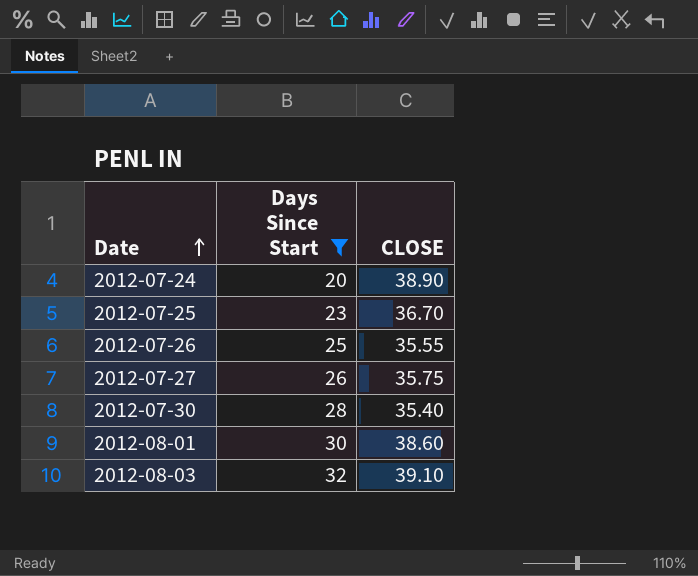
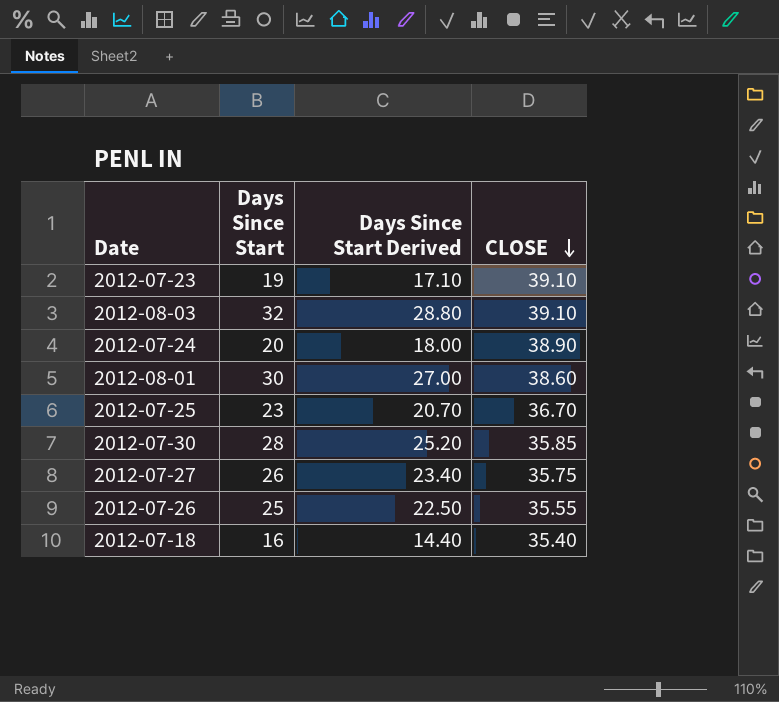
filter: Days Since Start >= 20 -> none
row order: Date ascending -> CLOSE descending
column Days Since Start Derived | formula: none -> [Days Since Start] * 0.9
2012-07-30 | CLOSE: 35.40 -> 35.85

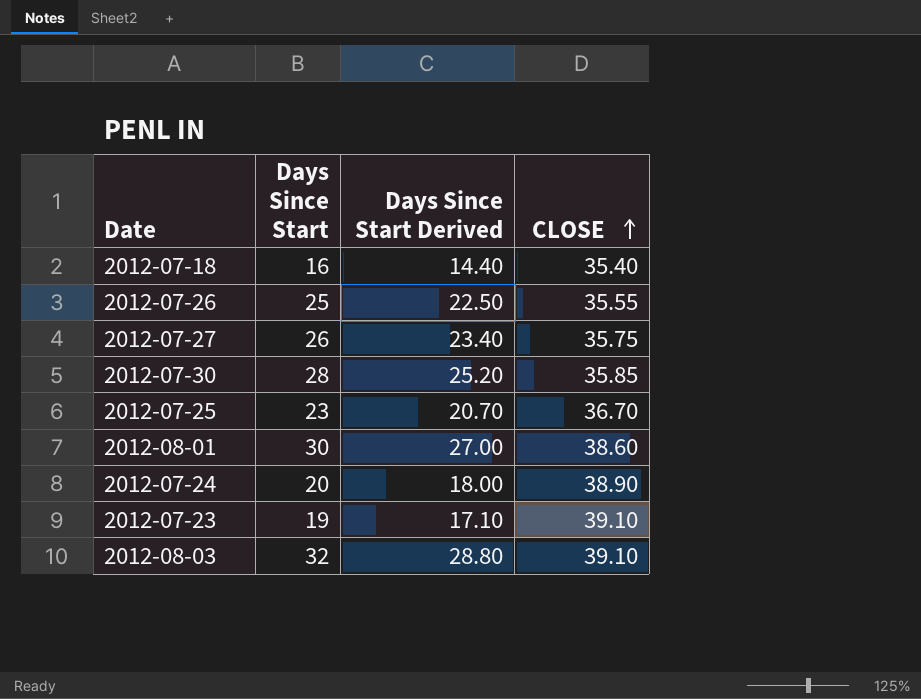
row order: CLOSE descending -> CLOSE ascending

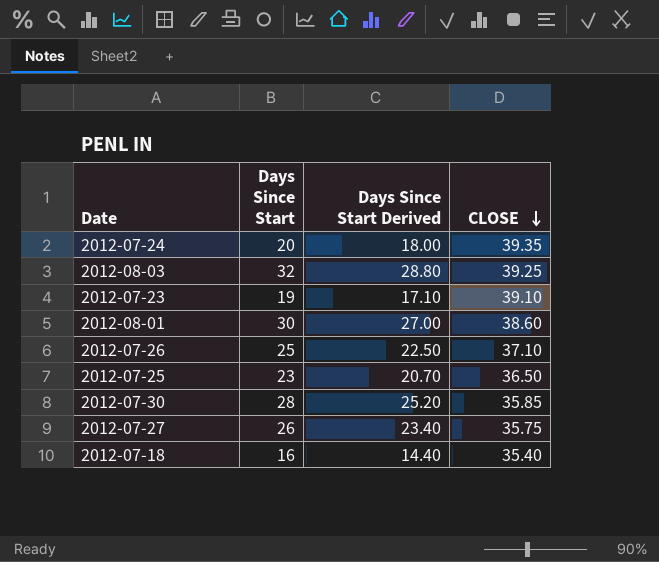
row order: CLOSE ascending -> CLOSE descending
2012-07-24 | CLOSE: 38.90 -> 39.35
2012-08-03 | CLOSE: 39.10 -> 39.25
2012-07-26 | CLOSE: 35.55 -> 37.10
2012-07-25 | CLOSE: 36.70 -> 36.50

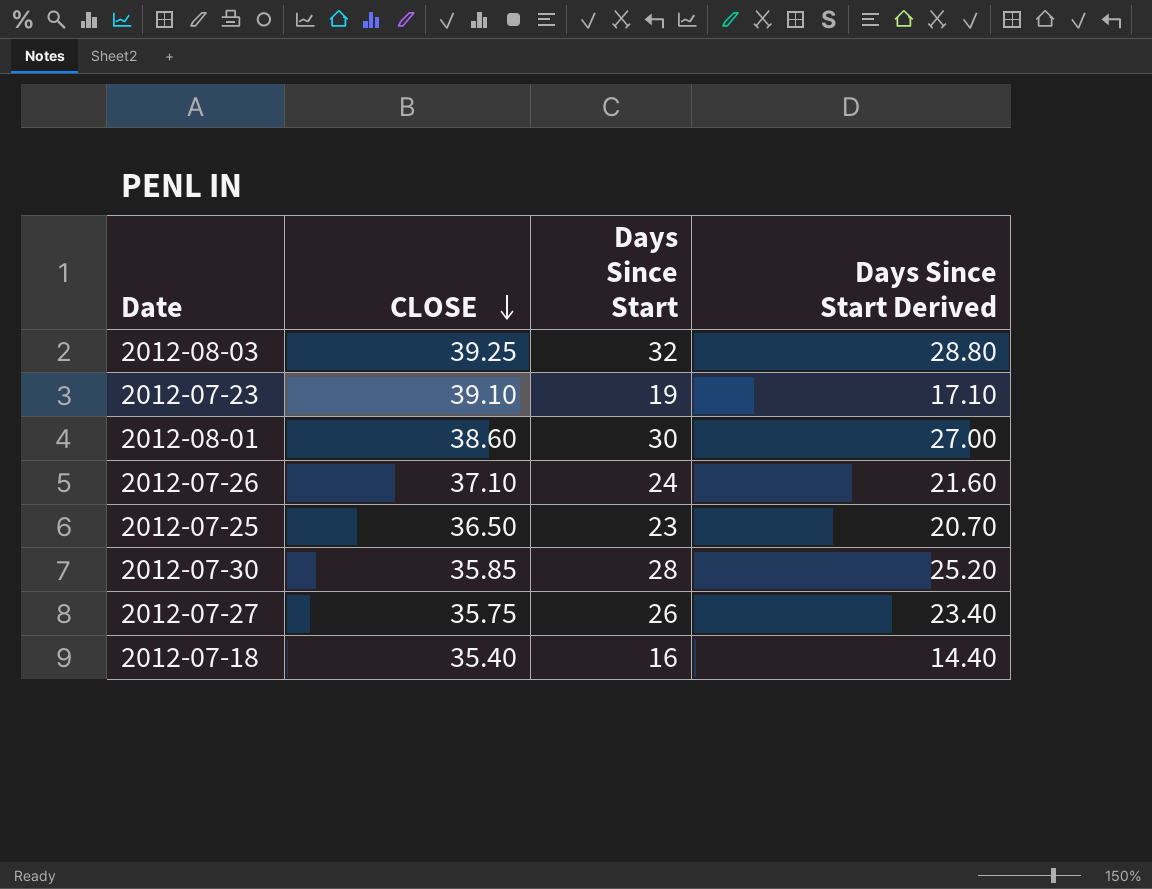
column CLOSE | position: 4 -> 2
row 2012-07-24: 20 | 18.00 | 39.35 -> none
2012-07-26 | Days Since Start: 25 -> 24
2012-07-26 | Days Since Start Derived: 22.50 -> 21.60

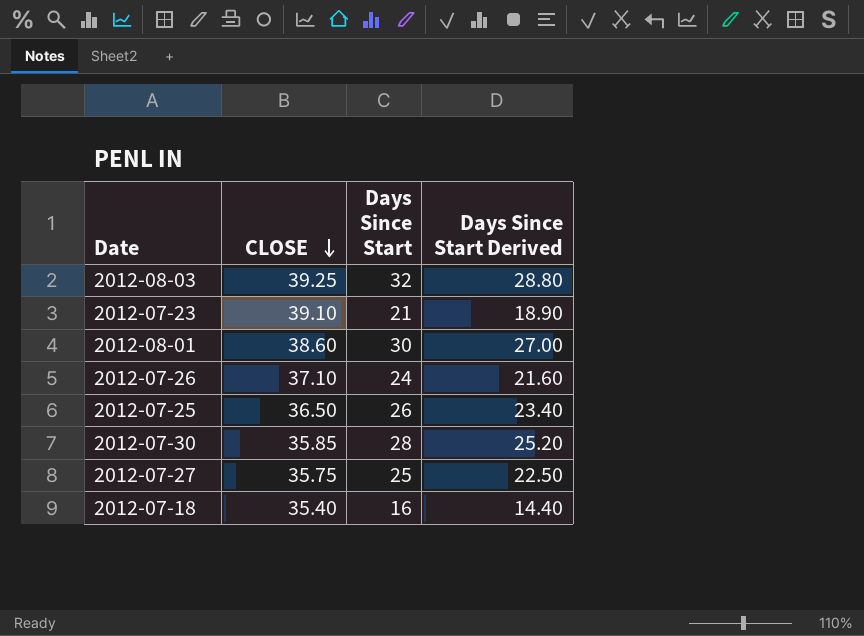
2012-07-23 | Days Since Start: 19 -> 21
2012-07-23 | Days Since Start Derived: 17.10 -> 18.90
2012-07-25 | Days Since Start: 23 -> 26
2012-07-25 | Days Since Start Derived: 20.70 -> 23.40
2012-07-27 | Days Since Start: 26 -> 25
2012-07-27 | Days Since Start Derived: 23.40 -> 22.50

